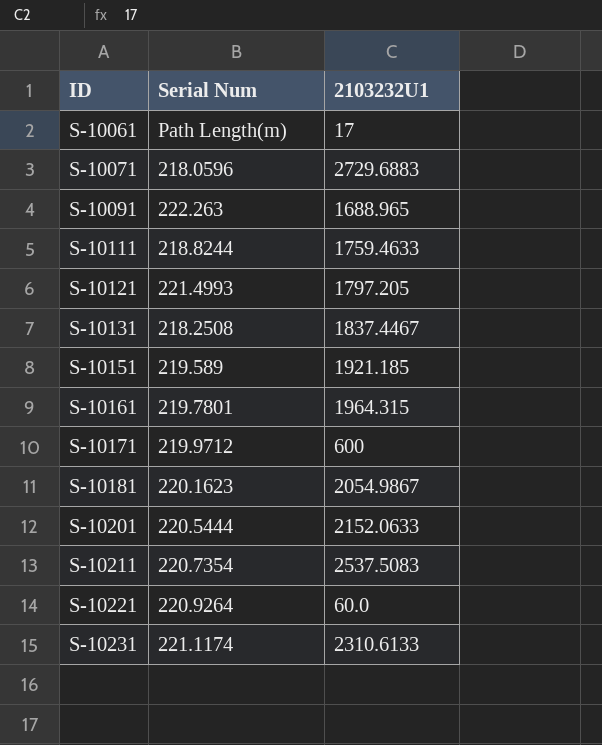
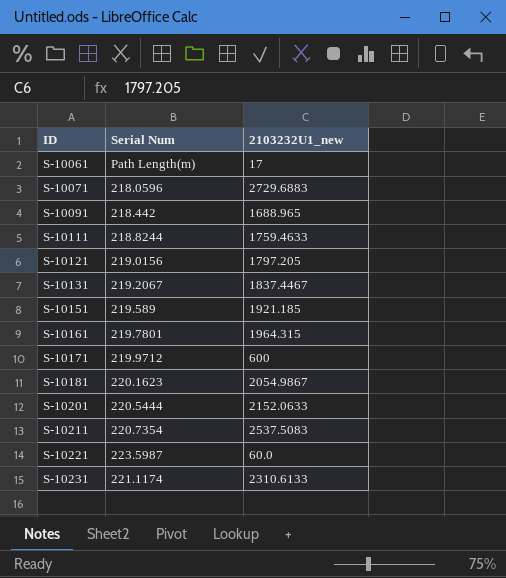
column name: 2103232U1 -> 2103232U1_new
S-10091 | Serial Num: 222.263 -> 218.442
S-10121 | Serial Num: 221.4993 -> 219.0156
S-10131 | Serial Num: 218.2508 -> 219.2067
S-10221 | Serial Num: 220.9264 -> 223.5987

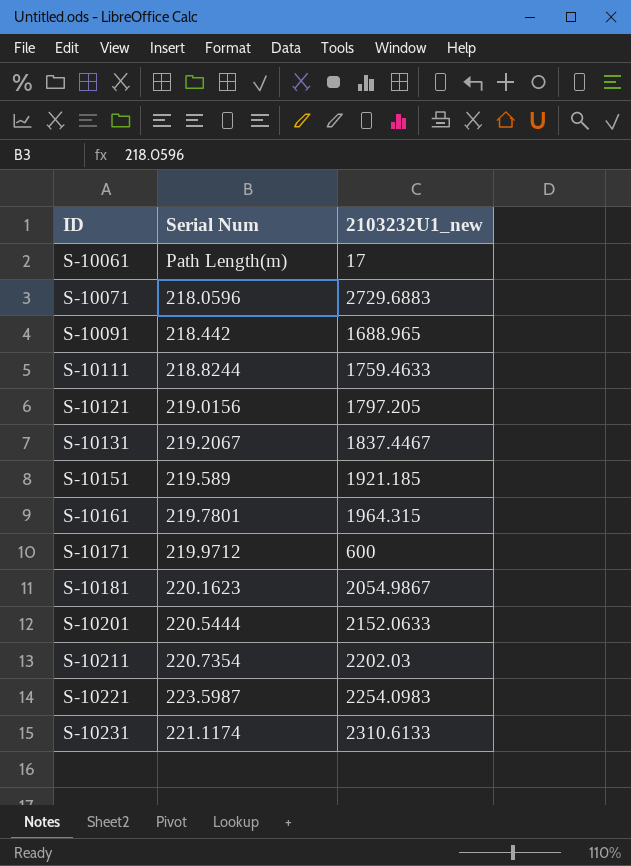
S-10211 | 2103232U1_new: 2537.5083 -> 2202.03
S-10221 | 2103232U1_new: 60.0 -> 2254.0983

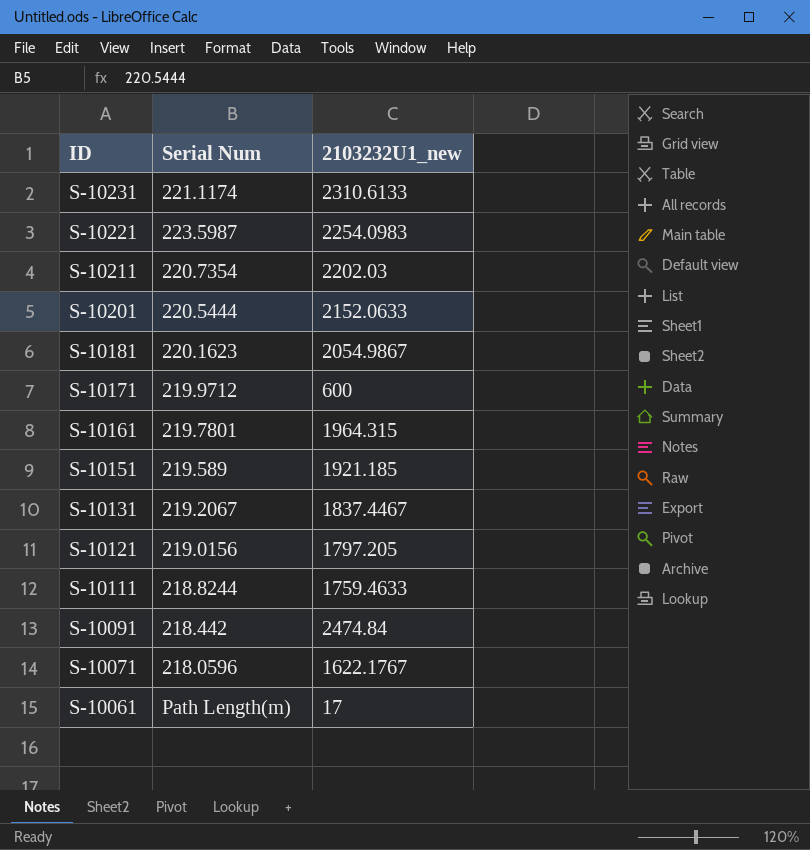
row order: ID ascending -> ID descending
S-10091 | 2103232U1_new: 1688.965 -> 2474.84
S-10071 | 2103232U1_new: 2729.6883 -> 1622.1767

